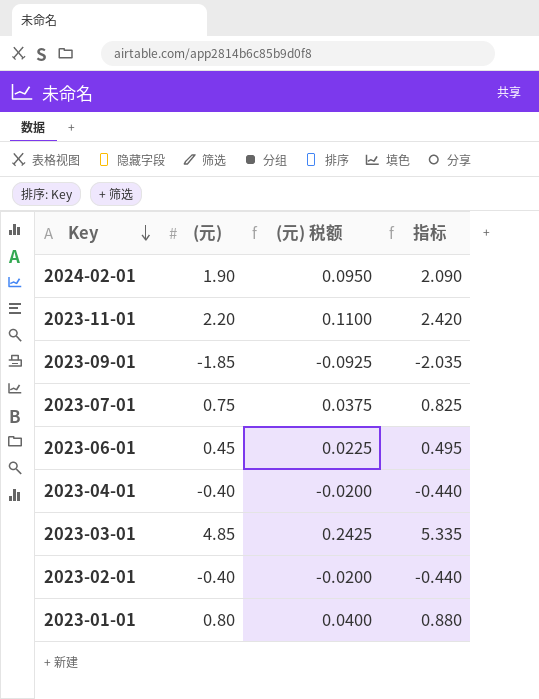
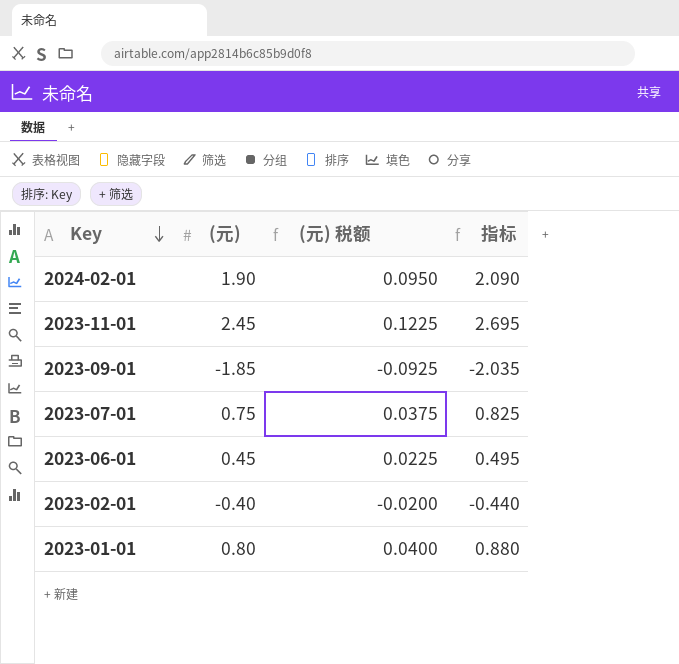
row 2023-04-01: -0.40 | -0.0200 | -0.440 -> none
row 2023-03-01: 4.85 | 0.2425 | 5.335 -> none
2023-11-01 | (元): 2.20 -> 2.45
2023-11-01 | (元) 税额: 0.1100 -> 0.1225
2023-11-01 | 指标: 2.420 -> 2.695

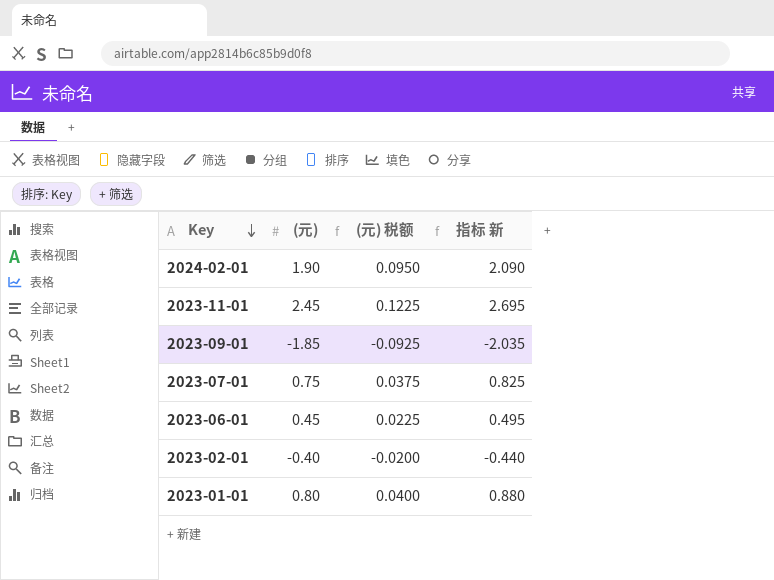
column name: 指标 -> 指标 新

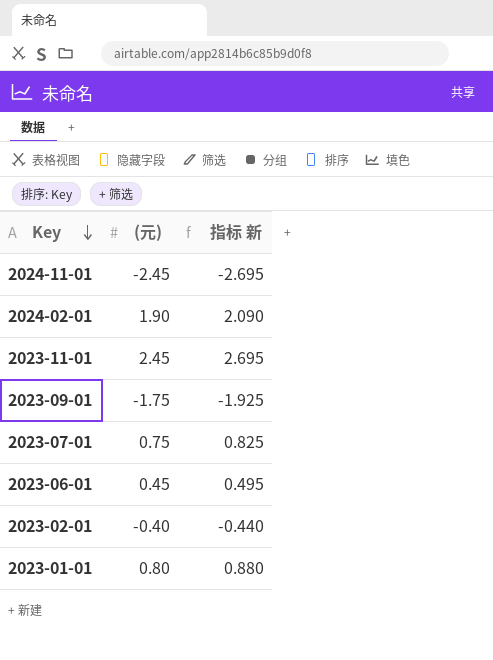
column (元) 税额 | formula: [(元)] * 0.05 -> none
row 2024-11-01: none -> -2.45 | -2.695
2023-09-01 | (元): -1.85 -> -1.75
2023-09-01 | 指标 新: -2.035 -> -1.925

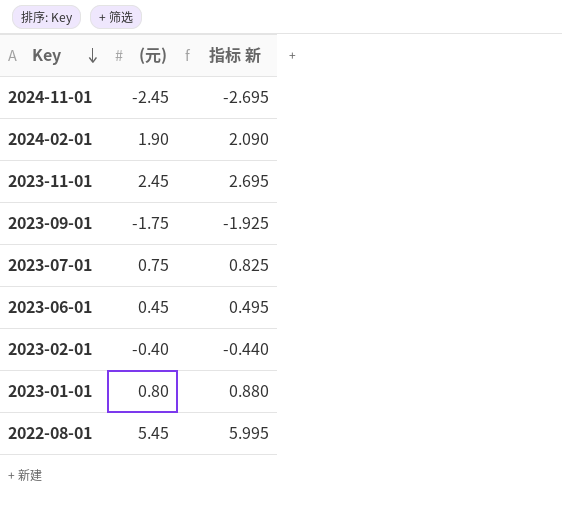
row 2022-08-01: none -> 5.45 | 5.995

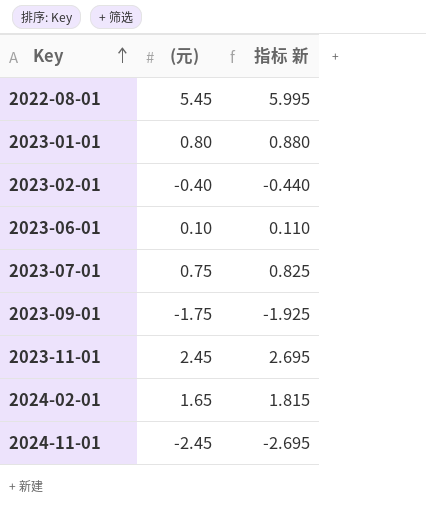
row order: Key descending -> Key ascending
2023-06-01 | (元): 0.45 -> 0.10
2023-06-01 | 指标 新: 0.495 -> 0.110
2024-02-01 | (元): 1.90 -> 1.65
2024-02-01 | 指标 新: 2.090 -> 1.815

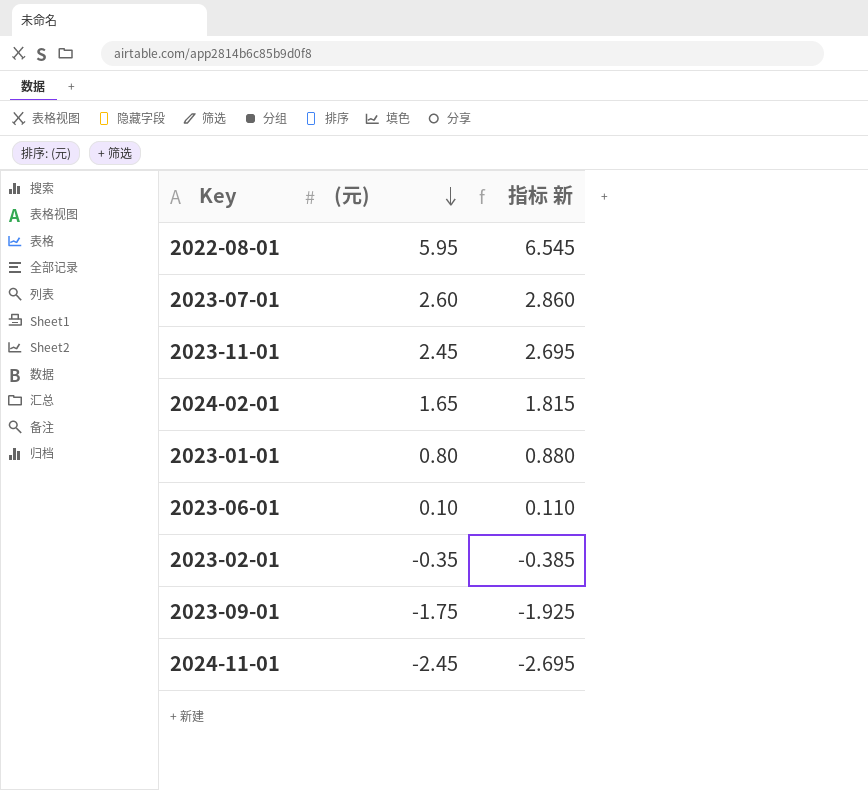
row order: Key ascending -> (元) descending
2022-08-01 | (元): 5.45 -> 5.95
2022-08-01 | 指标 新: 5.995 -> 6.545
2023-07-01 | (元): 0.75 -> 2.60
2023-07-01 | 指标 新: 0.825 -> 2.860
2023-02-01 | (元): -0.40 -> -0.35
2023-02-01 | 指标 新: -0.440 -> -0.385

